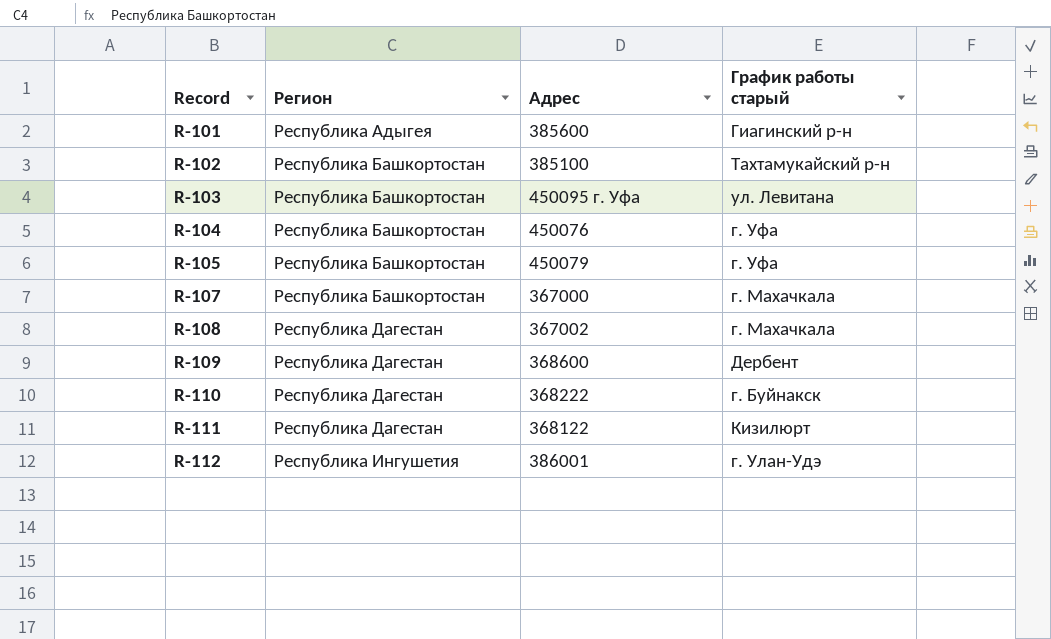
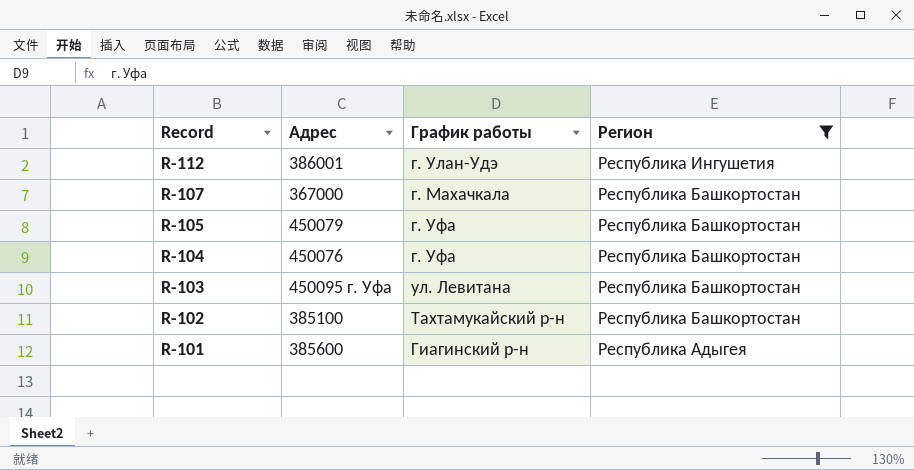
filter: none -> Регион != Республика Дагестан
row order: Record ascending -> Record descending
column name: График работы старый -> График работы
column Регион | position: 2 -> 4

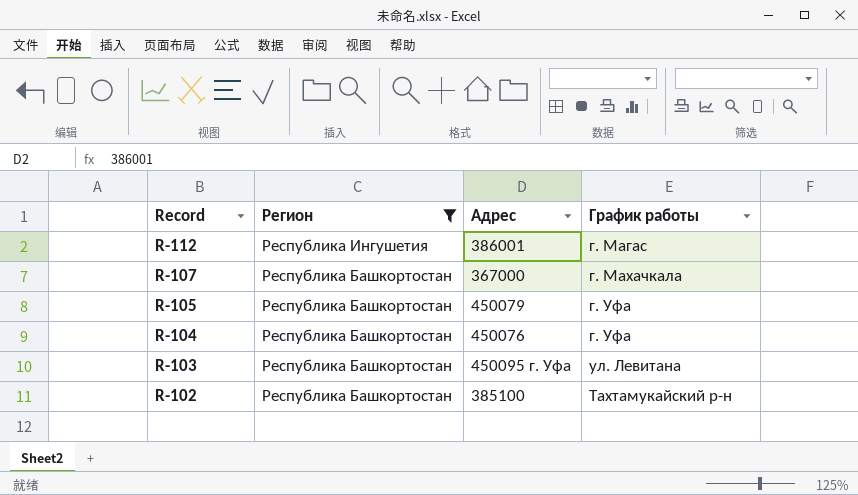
column Регион | position: 4 -> 2
row R-101: 385600 | Гиагинский р-н | Республика Адыгея -> none
R-112 | График работы: г. Улан-Удэ -> г. Магас

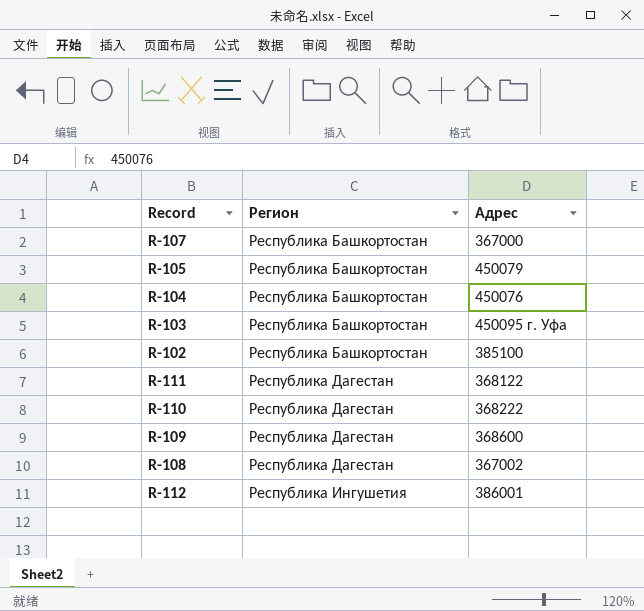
filter: Регион != Республика Дагестан -> none
row order: Record descending -> Регион ascending
column График работы | position: 4 -> none

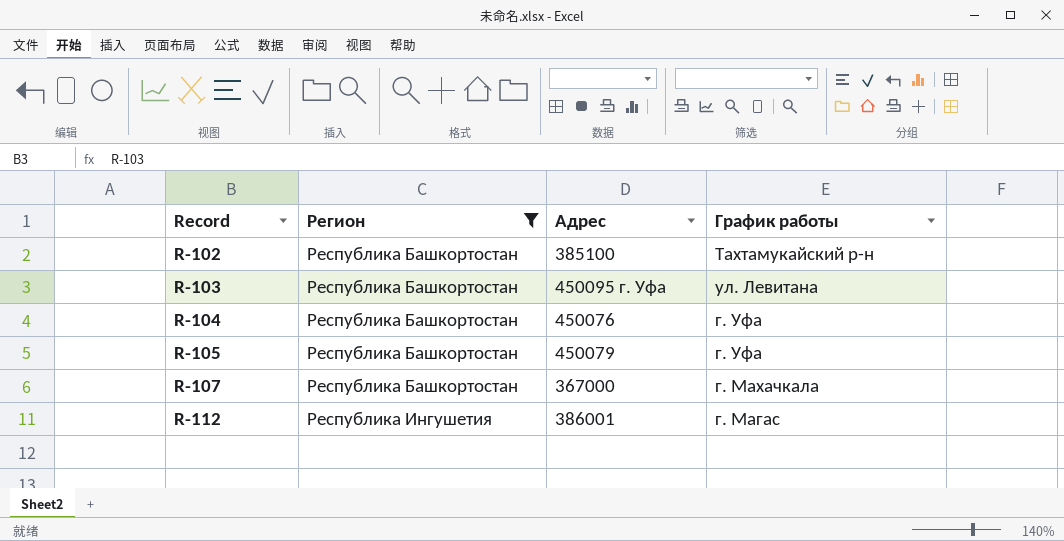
filter: none -> Регион != Республика Дагестан
row order: Регион ascending -> Record ascending
column График работы | position: none -> 4

